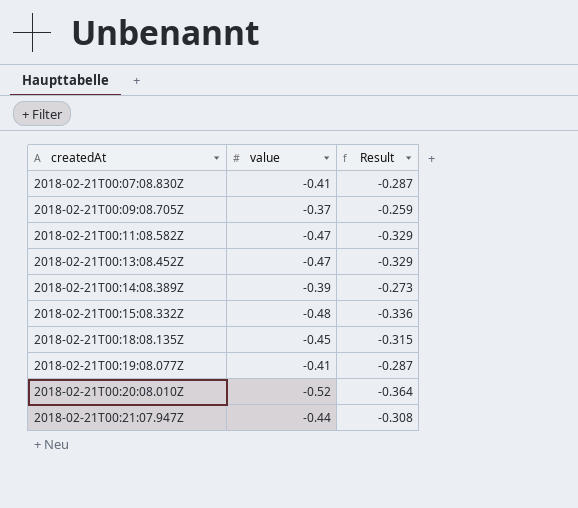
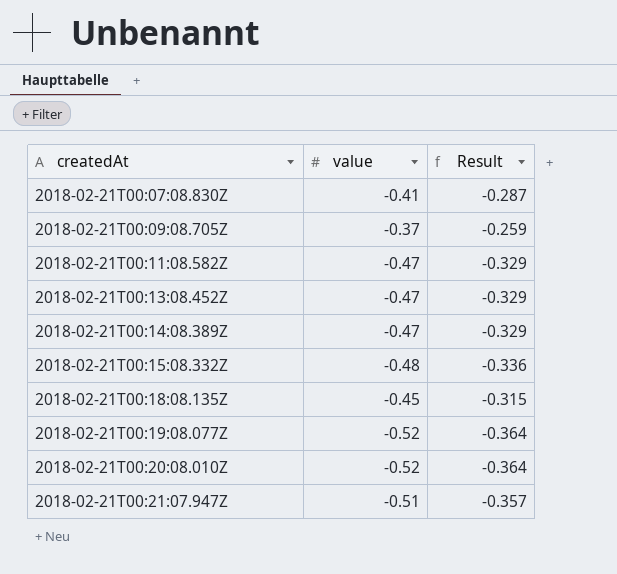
2018-02-21T00:14:08.389Z | value: -0.39 -> -0.47
2018-02-21T00:14:08.389Z | Result: -0.273 -> -0.329
2018-02-21T00:19:08.077Z | value: -0.41 -> -0.52
2018-02-21T00:19:08.077Z | Result: -0.287 -> -0.364
2018-02-21T00:21:07.947Z | value: -0.44 -> -0.51
2018-02-21T00:21:07.947Z | Result: -0.308 -> -0.357

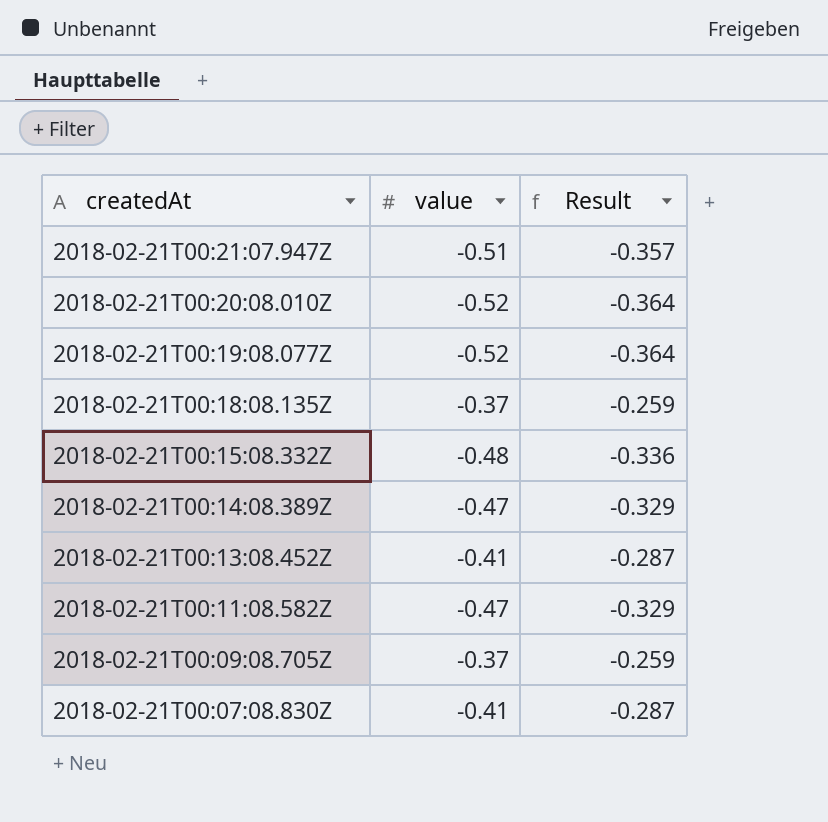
row order: createdAt ascending -> createdAt descending
2018-02-21T00:18:08.135Z | value: -0.45 -> -0.37
2018-02-21T00:18:08.135Z | Result: -0.315 -> -0.259
2018-02-21T00:13:08.452Z | value: -0.47 -> -0.41
2018-02-21T00:13:08.452Z | Result: -0.329 -> -0.287

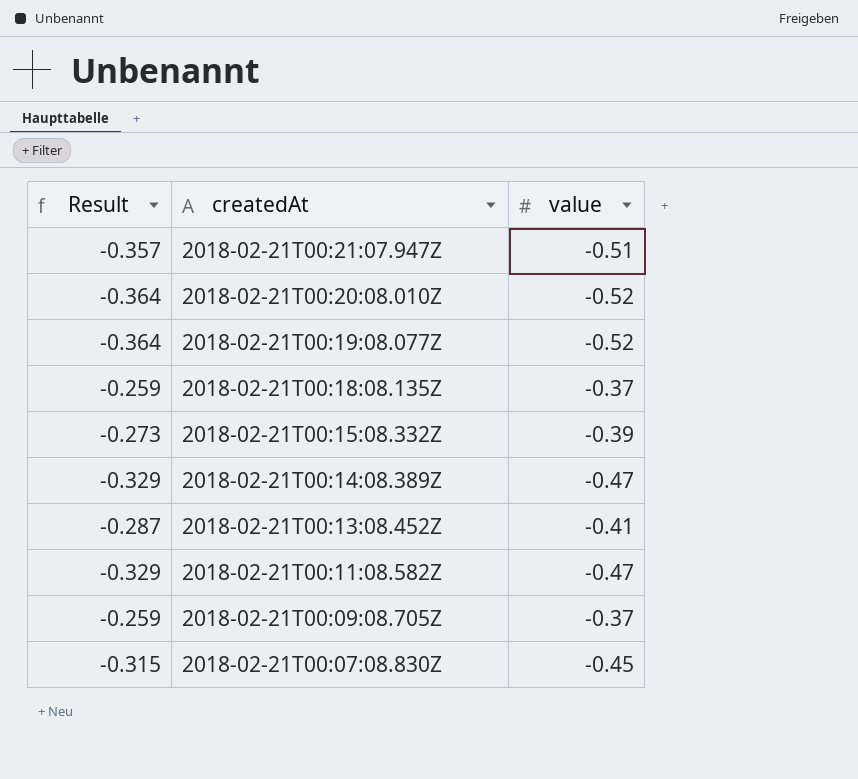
column Result | position: 3 -> 1
2018-02-21T00:15:08.332Z | Result: -0.336 -> -0.273
2018-02-21T00:15:08.332Z | value: -0.48 -> -0.39
2018-02-21T00:07:08.830Z | Result: -0.287 -> -0.315
2018-02-21T00:07:08.830Z | value: -0.41 -> -0.45

